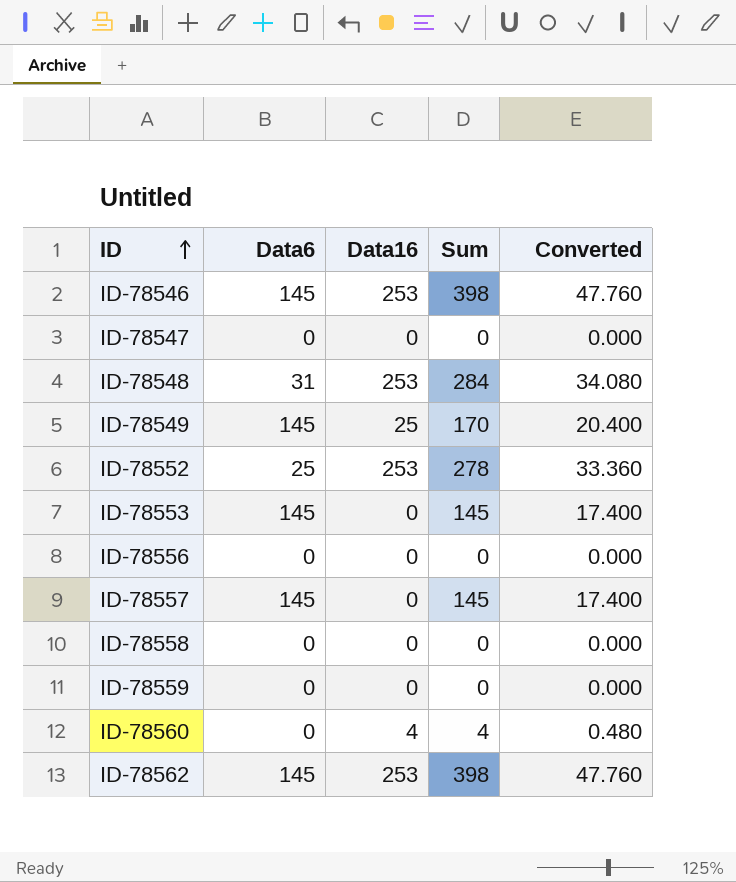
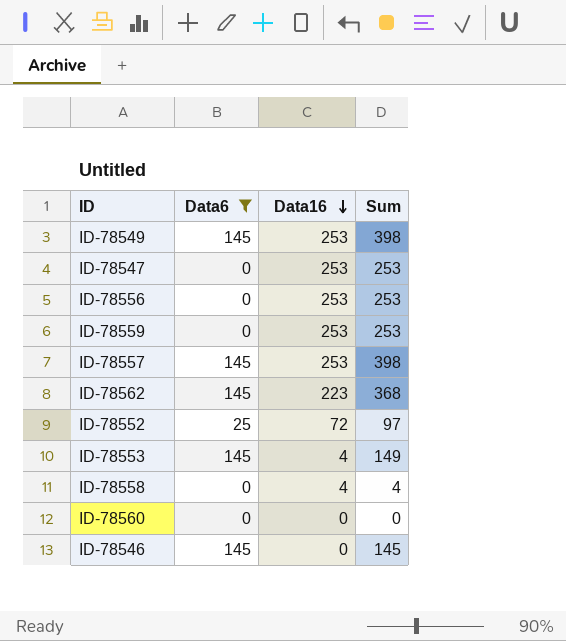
filter: none -> Data6 != 31
row order: ID ascending -> Data16 descending
column Converted | formula: [Sum] * 0.12 -> none
ID-78549 | Data16: 25 -> 253
ID-78549 | Sum: 170 -> 398
ID-78547 | Data16: 0 -> 253
ID-78547 | Sum: 0 -> 253
ID-78556 | Data16: 0 -> 253
ID-78556 | Sum: 0 -> 253
ID-78559 | Data16: 0 -> 253
ID-78559 | Sum: 0 -> 253
ID-78557 | Data16: 0 -> 253
ID-78557 | Sum: 145 -> 398
ID-78562 | Data16: 253 -> 223
ID-78562 | Sum: 398 -> 368
ID-78552 | Data16: 253 -> 72
ID-78552 | Sum: 278 -> 97
ID-78553 | Data16: 0 -> 4
ID-78553 | Sum: 145 -> 149
ID-78558 | Data16: 0 -> 4
ID-78558 | Sum: 0 -> 4
ID-78560 | Data16: 4 -> 0
ID-78560 | Sum: 4 -> 0
ID-78546 | Data16: 253 -> 0
ID-78546 | Sum: 398 -> 145

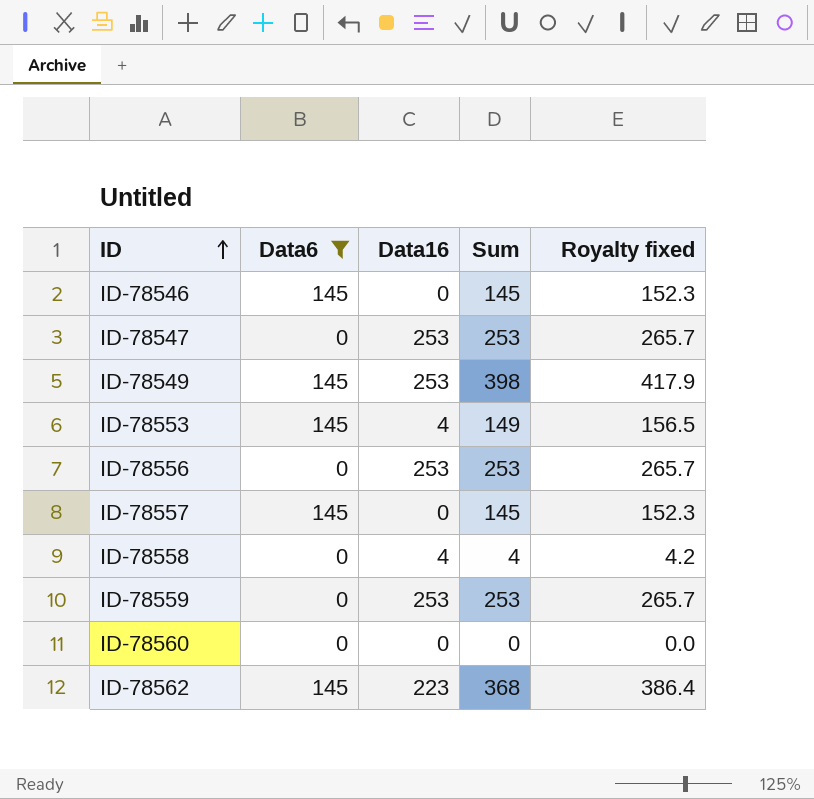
row order: Data16 descending -> ID ascending
column Royalty fixed | formula: none -> [Sum] * 1.05
row ID-78552: 25 | 72 | 97 -> none
ID-78557 | Data16: 253 -> 0
ID-78557 | Sum: 398 -> 145

